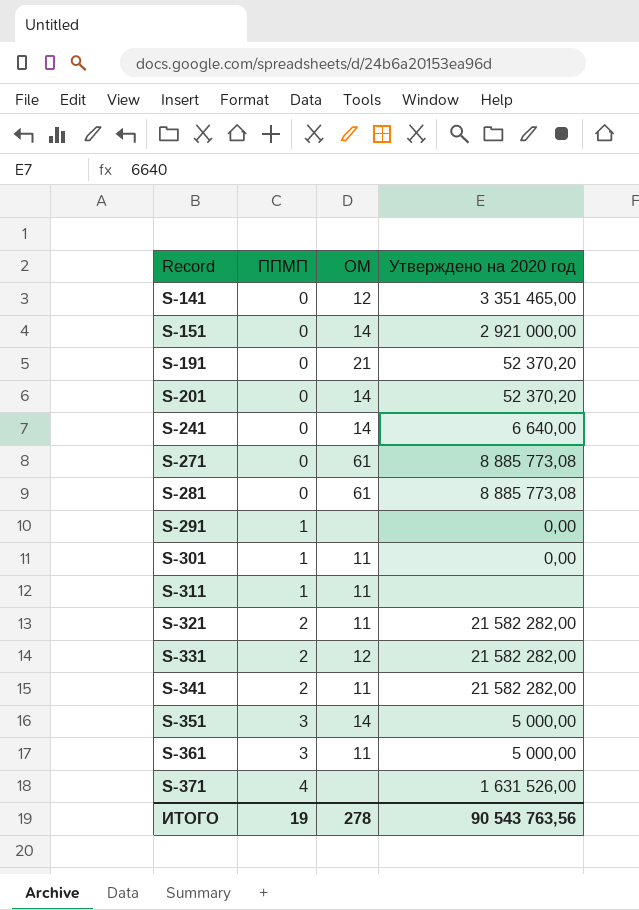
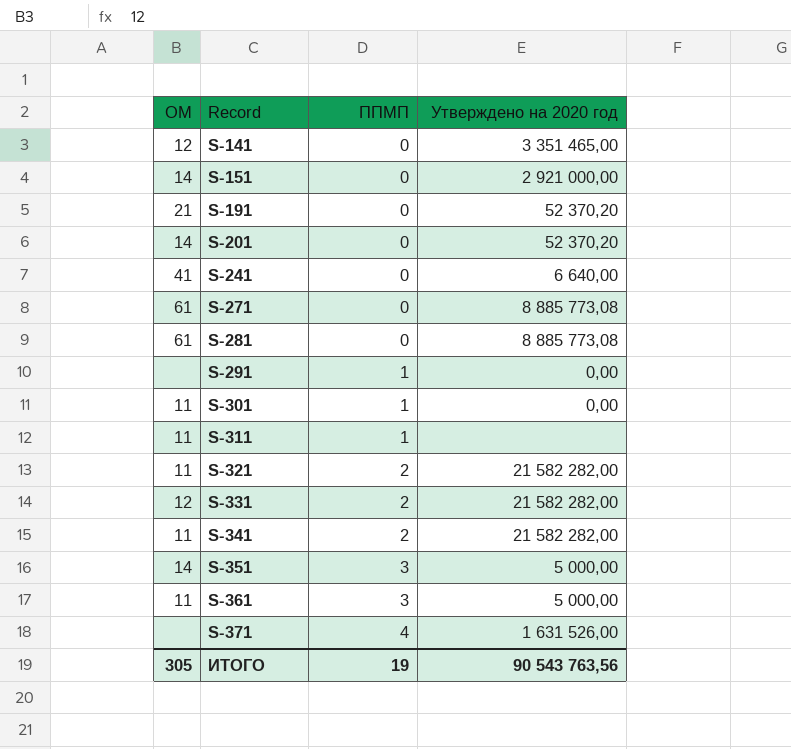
column ОМ | position: 3 -> 1
S-241 | ОМ: 14 -> 41
ИТОГО | ОМ: 278 -> 305

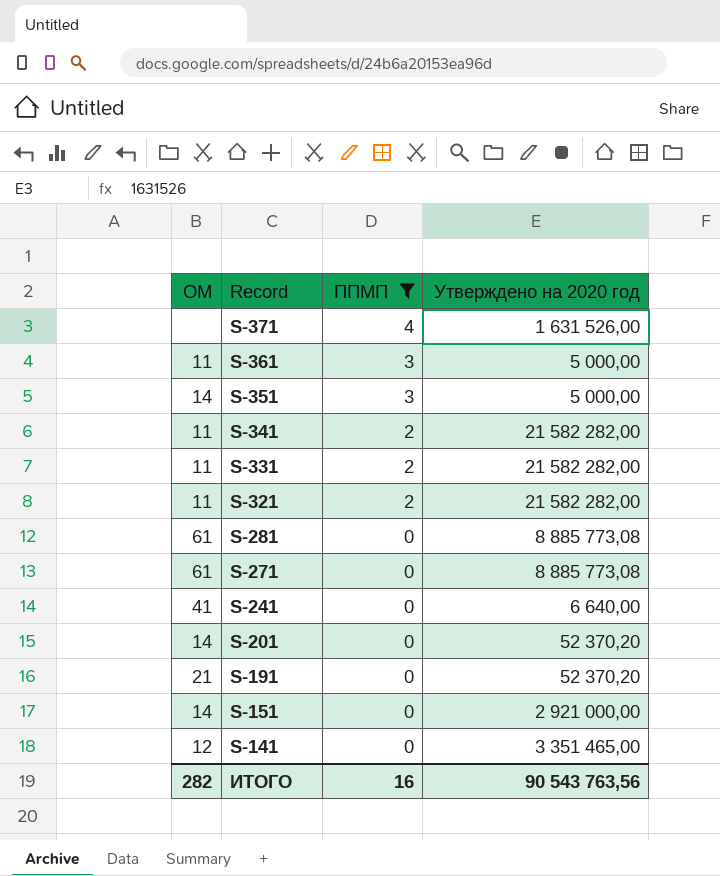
filter: none -> ППМП != 1
row order: Record ascending -> Record descending
S-331 | ОМ: 12 -> 11
ИТОГО | ОМ: 305 -> 282
ИТОГО | ППМП: 19 -> 16

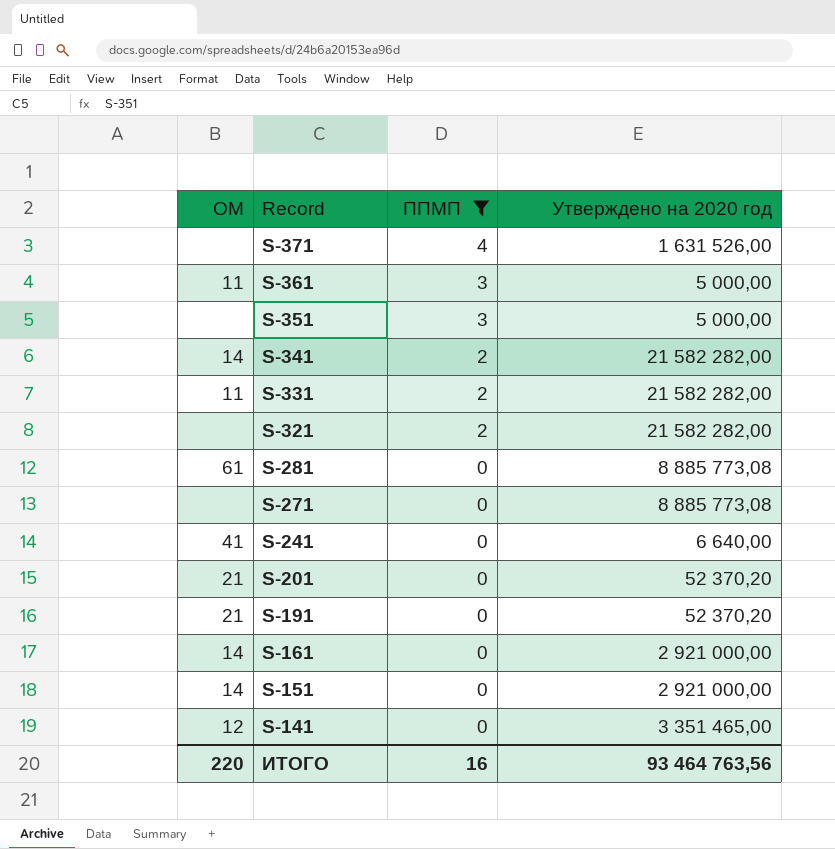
S-351 | ОМ: 14 -> none
S-341 | ОМ: 11 -> 14
S-321 | ОМ: 11 -> none
S-271 | ОМ: 61 -> none
S-201 | ОМ: 14 -> 21
row S-161: none -> 14 | 0 | 2 921 000,00
ИТОГО | ОМ: 282 -> 220
ИТОГО | Утверждено на 2020 год: 90 543 763,56 -> 93 464 763,56

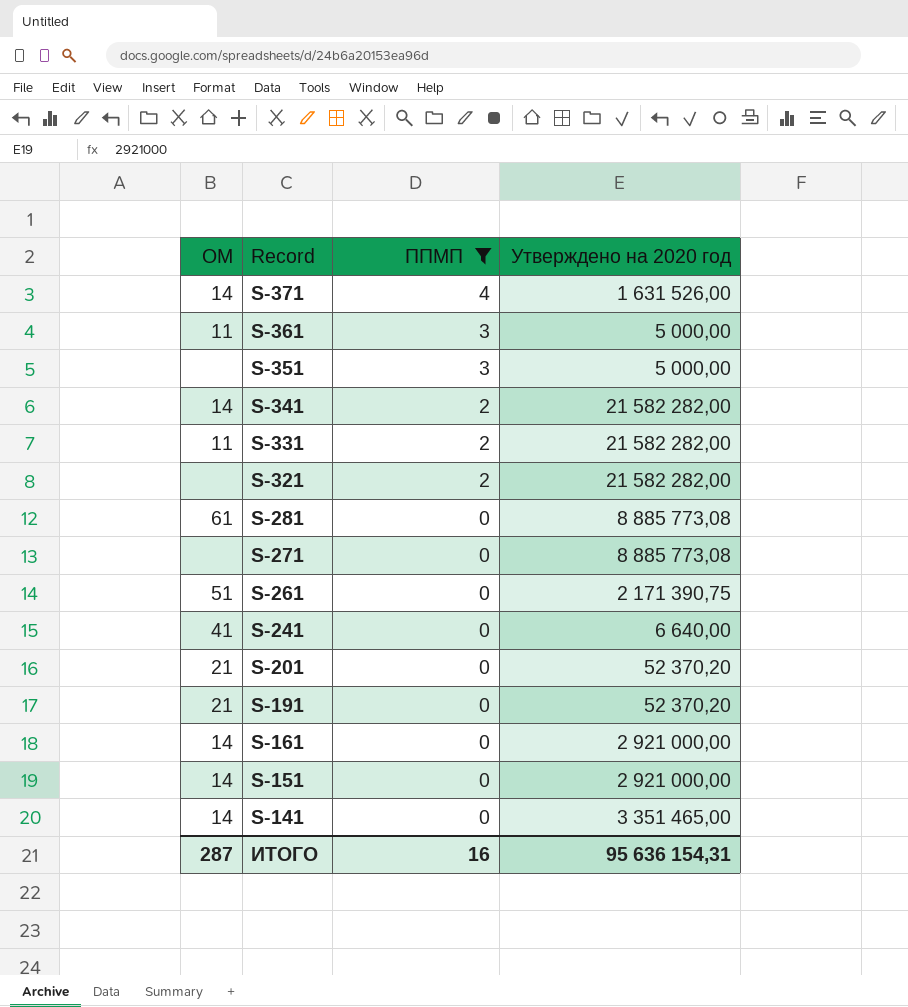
S-371 | ОМ: none -> 14
row S-261: none -> 51 | 0 | 2 171 390,75
S-141 | ОМ: 12 -> 14
ИТОГО | ОМ: 220 -> 287
ИТОГО | Утверждено на 2020 год: 93 464 763,56 -> 95 636 154,31

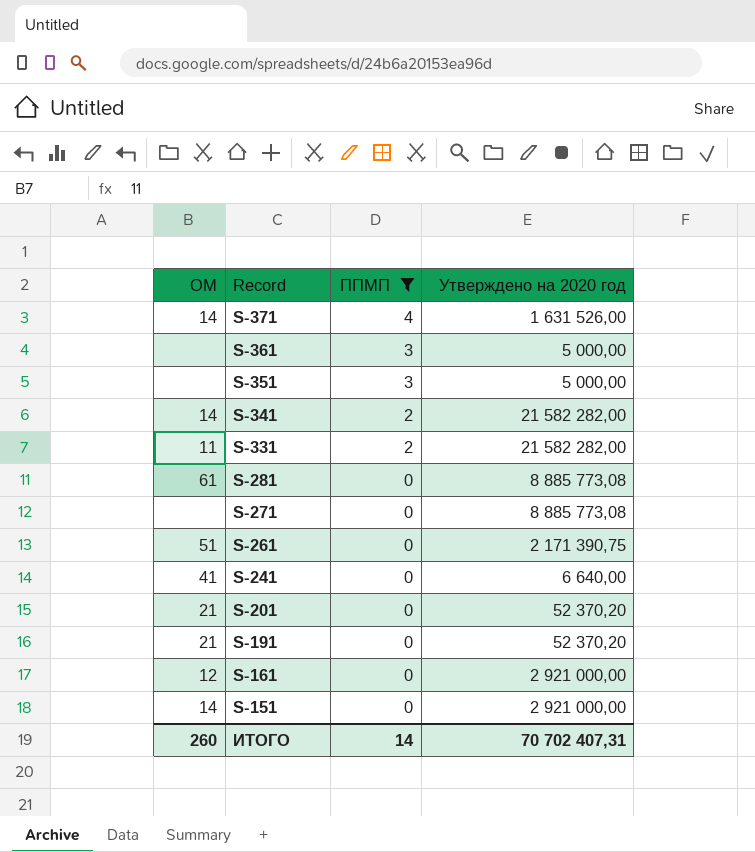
row S-321: none | 2 | 21 582 282,00 -> none
row S-141: 14 | 0 | 3 351 465,00 -> none
S-361 | ОМ: 11 -> none
S-161 | ОМ: 14 -> 12
ИТОГО | ОМ: 287 -> 260
ИТОГО | ППМП: 16 -> 14
ИТОГО | Утверждено на 2020 год: 95 636 154,31 -> 70 702 407,31

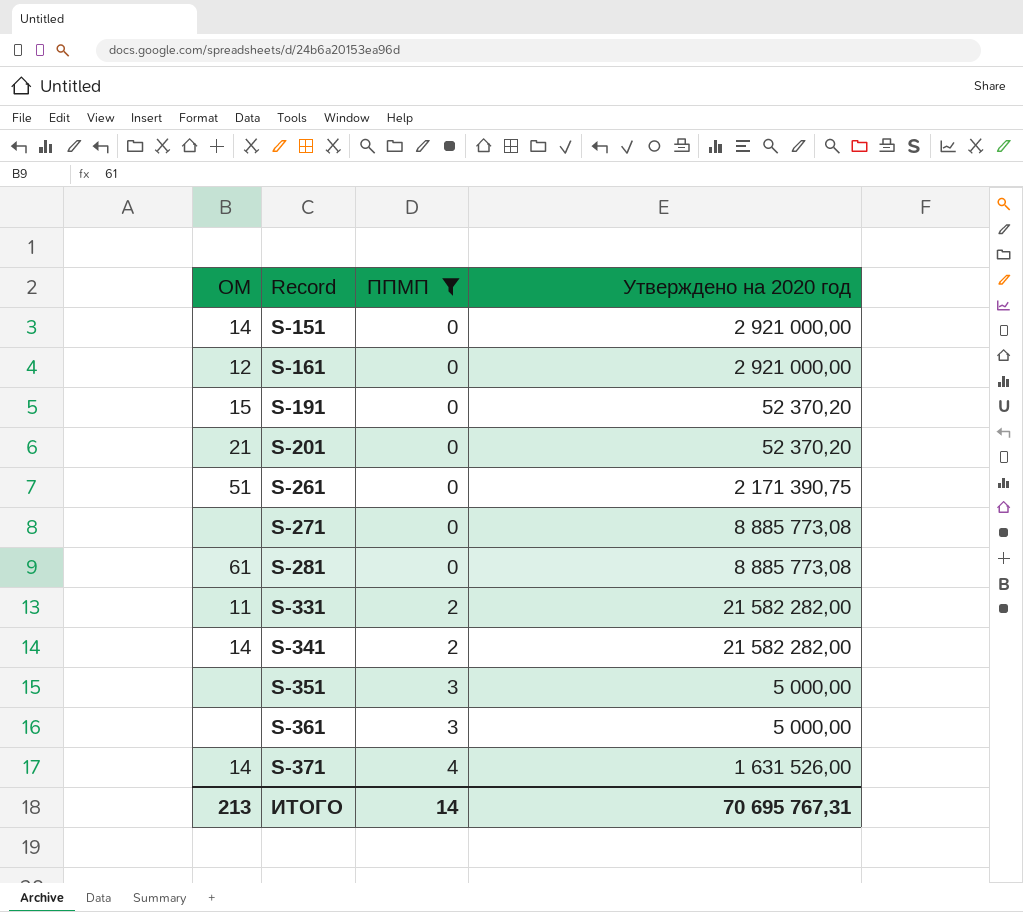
row order: Record descending -> Record ascending
row S-241: 41 | 0 | 6 640,00 -> none
S-191 | ОМ: 21 -> 15
ИТОГО | ОМ: 260 -> 213
ИТОГО | Утверждено на 2020 год: 70 702 407,31 -> 70 695 767,31

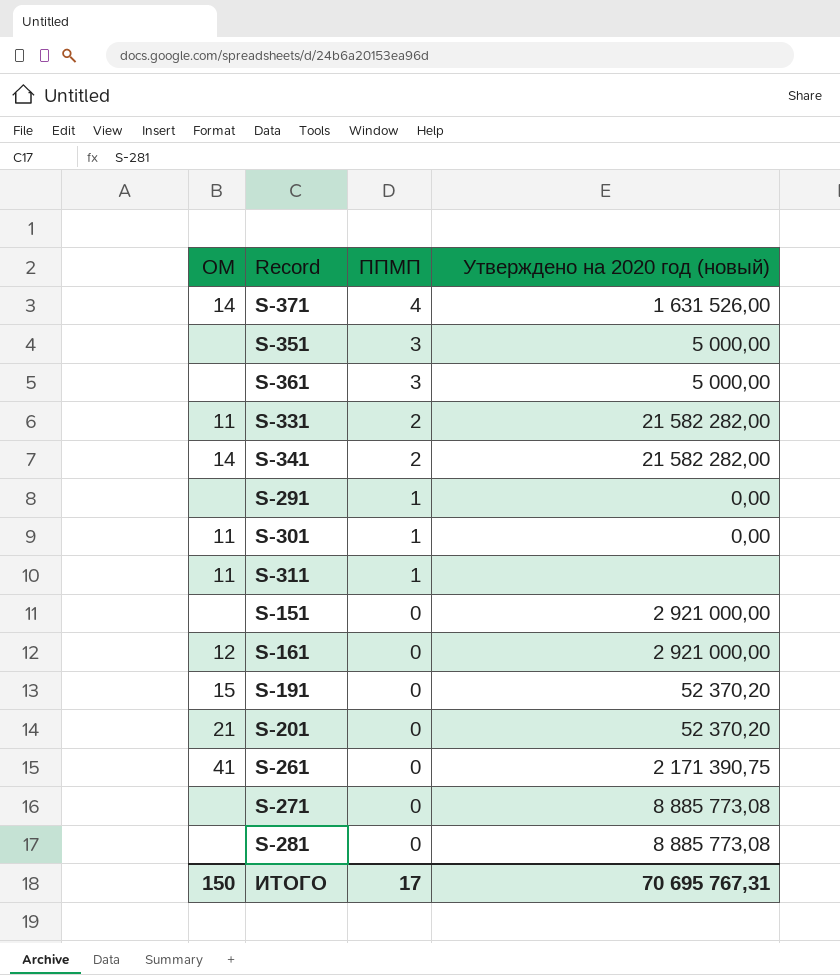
filter: ППМП != 1 -> none
row order: Record ascending -> ППМП descending
column name: Утверждено на 2020 год -> Утверждено на 2020 год (новый)
S-151 | ОМ: 14 -> none
S-261 | ОМ: 51 -> 41
S-281 | ОМ: 61 -> none
ИТОГО | ОМ: 213 -> 150
ИТОГО | ППМП: 14 -> 17

